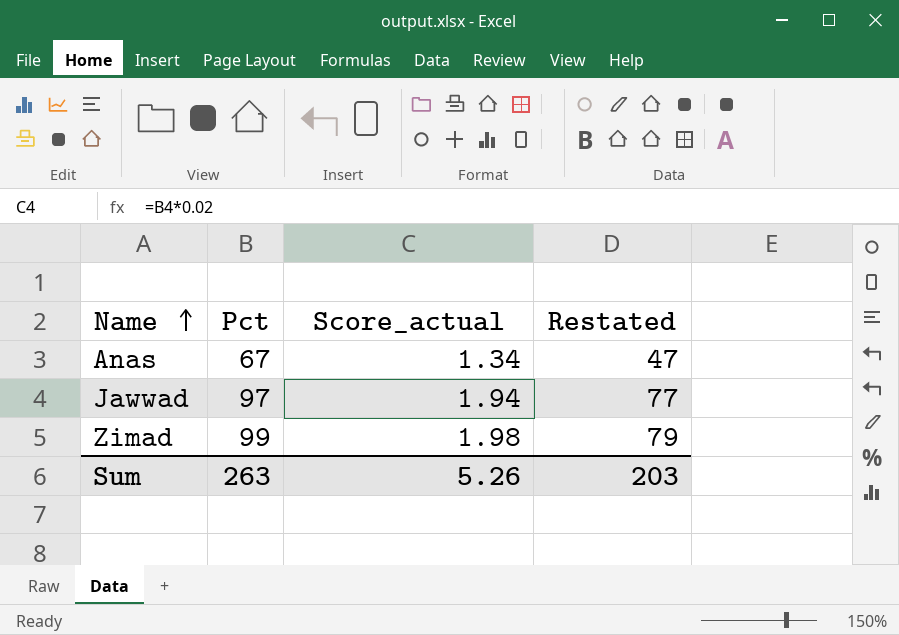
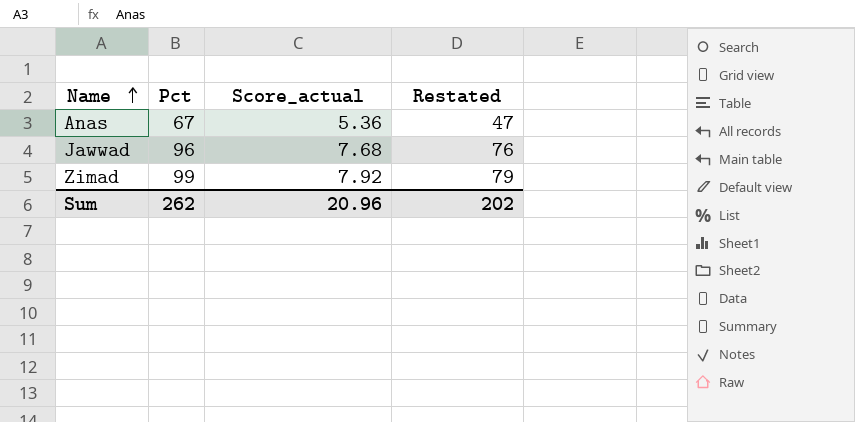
column Score_actual | formula: [Pct] * 0.02 -> [Pct] * 0.08
Jawwad | Pct: 97 -> 96
Jawwad | Restated: 77 -> 76
Sum | Pct: 263 -> 262
Sum | Score_actual: 5.26 -> 20.96
Sum | Restated: 203 -> 202

